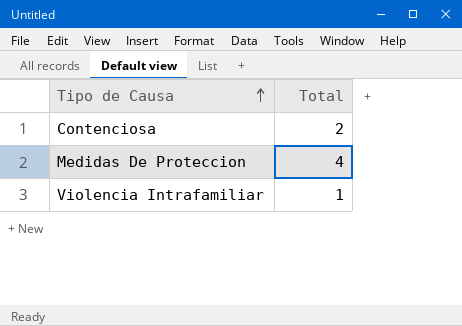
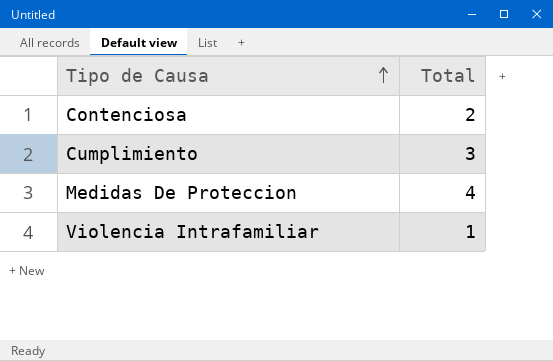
row Cumplimiento: none -> 3

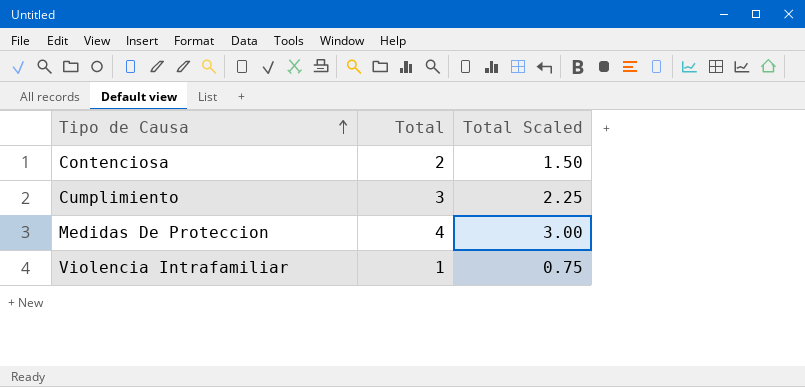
column Total Scaled | formula: none -> [Total] * 0.75

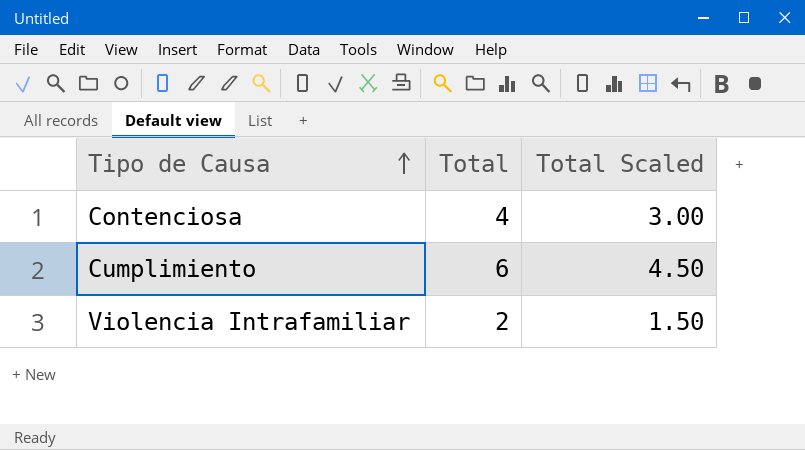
row Medidas De Proteccion: 4 | 3.00 -> none
Contenciosa | Total: 2 -> 4
Contenciosa | Total Scaled: 1.50 -> 3.00
Cumplimiento | Total: 3 -> 6
Cumplimiento | Total Scaled: 2.25 -> 4.50
Violencia Intrafamiliar | Total: 1 -> 2
Violencia Intrafamiliar | Total Scaled: 0.75 -> 1.50

